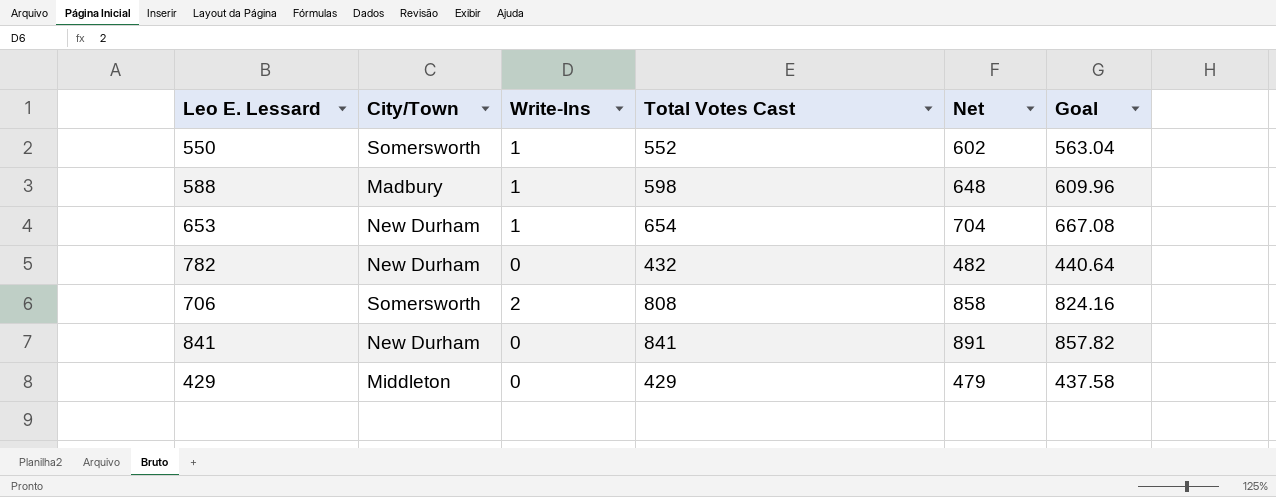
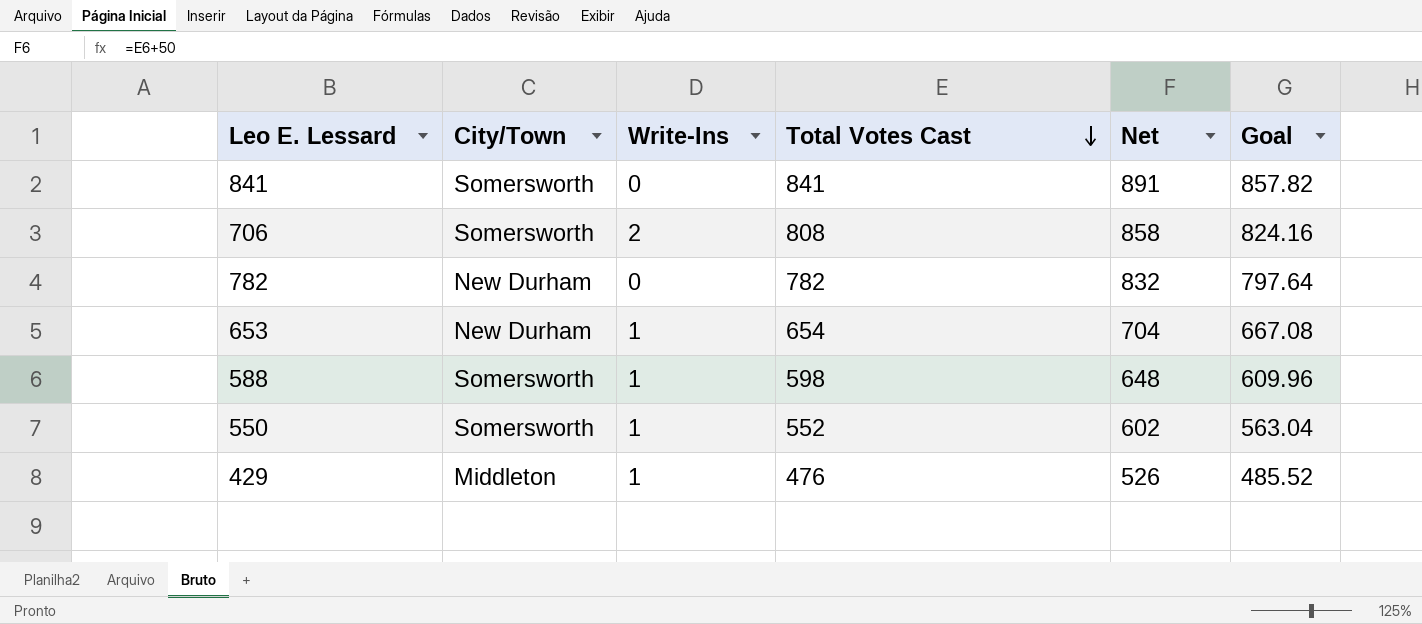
row order: none -> Total Votes Cast descending
841 | City/Town: New Durham -> Somersworth
782 | Total Votes Cast: 432 -> 782
782 | Net: 482 -> 832
782 | Goal: 440.64 -> 797.64
588 | City/Town: Madbury -> Somersworth
429 | Write-Ins: 0 -> 1
429 | Total Votes Cast: 429 -> 476
429 | Net: 479 -> 526
429 | Goal: 437.58 -> 485.52

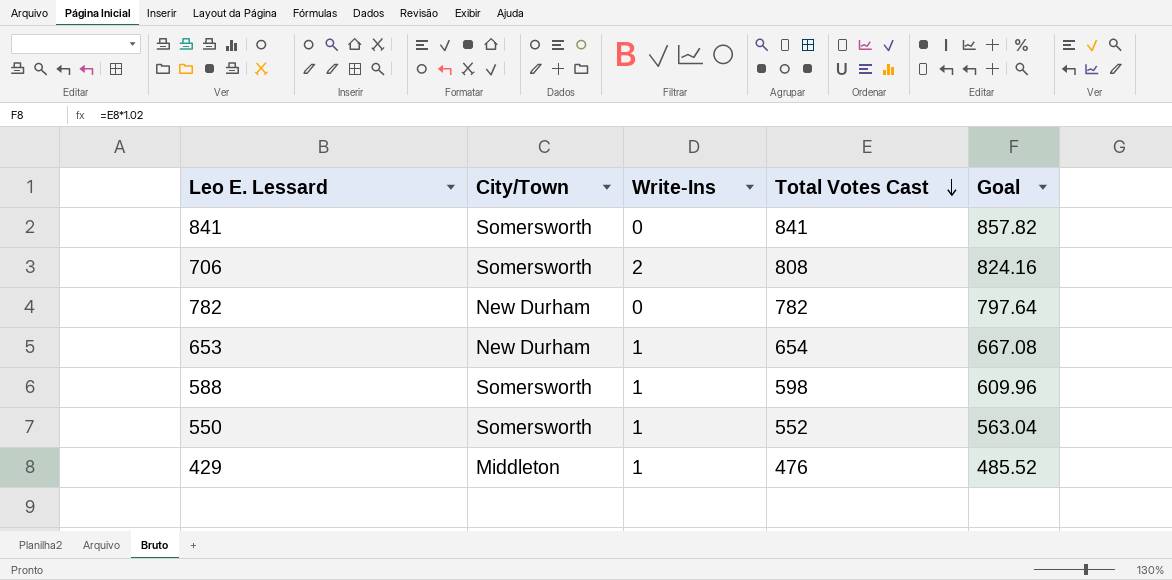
column Net | formula: [Total Votes Cast] + 50 -> none

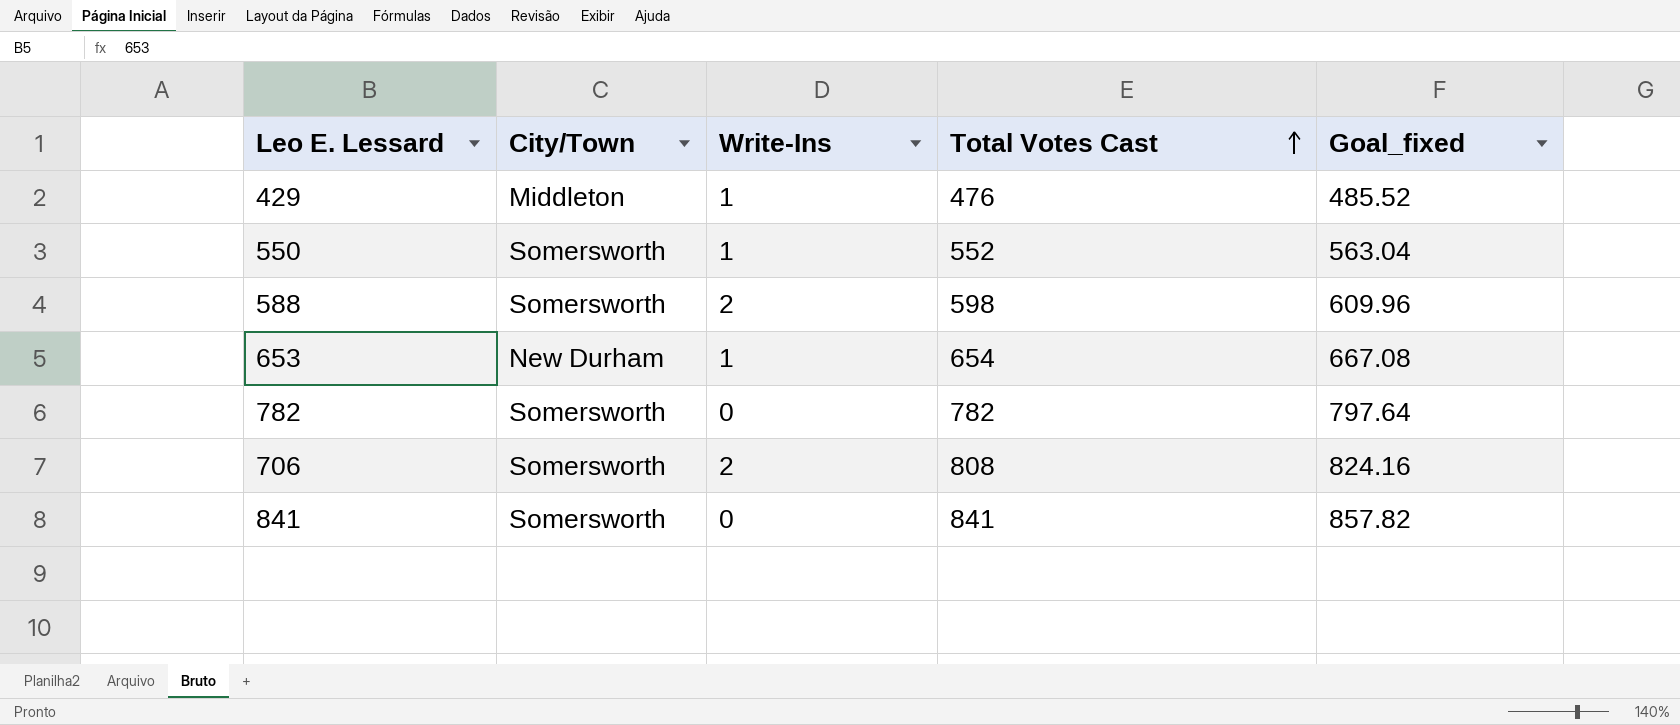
row order: Total Votes Cast descending -> Total Votes Cast ascending
column name: Goal -> Goal_fixed
588 | Write-Ins: 1 -> 2
782 | City/Town: New Durham -> Somersworth

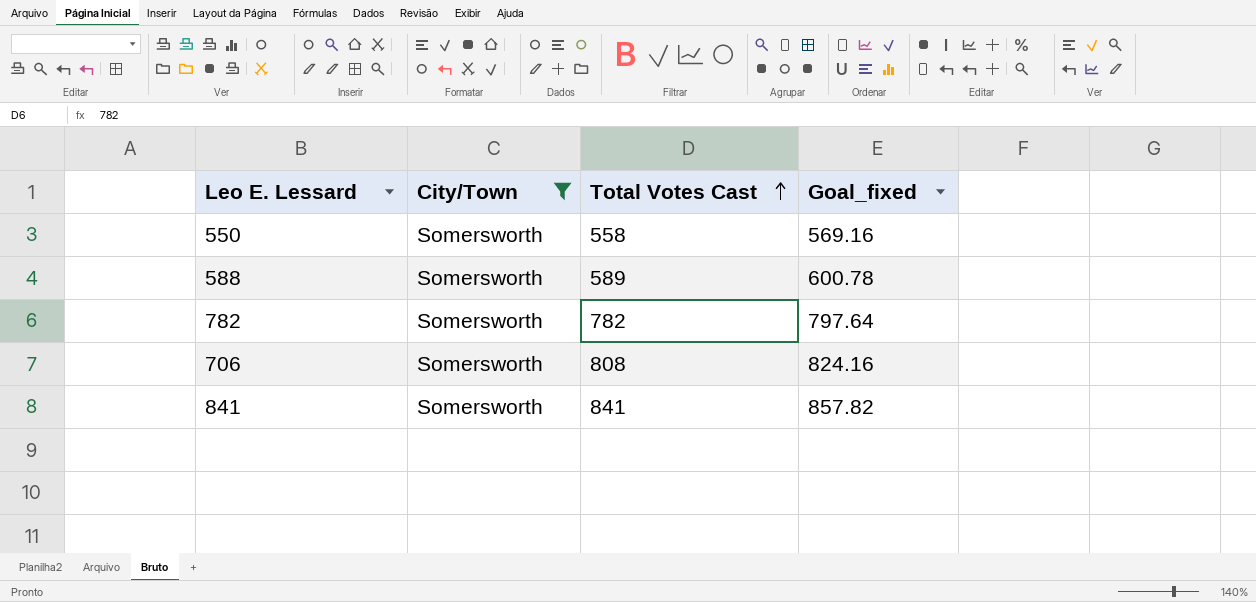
filter: none -> City/Town = Somersworth
column Write-Ins | position: 3 -> none
550 | Total Votes Cast: 552 -> 558
550 | Goal_fixed: 563.04 -> 569.16
588 | Total Votes Cast: 598 -> 589
588 | Goal_fixed: 609.96 -> 600.78

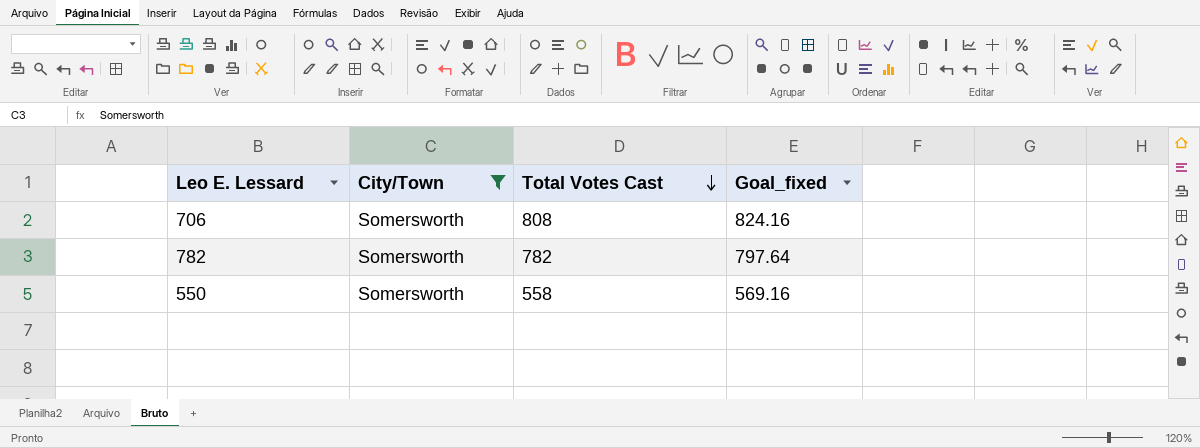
row order: Total Votes Cast ascending -> Total Votes Cast descending
row 588: Somersworth | 589 | 600.78 -> none
row 841: Somersworth | 841 | 857.82 -> none

